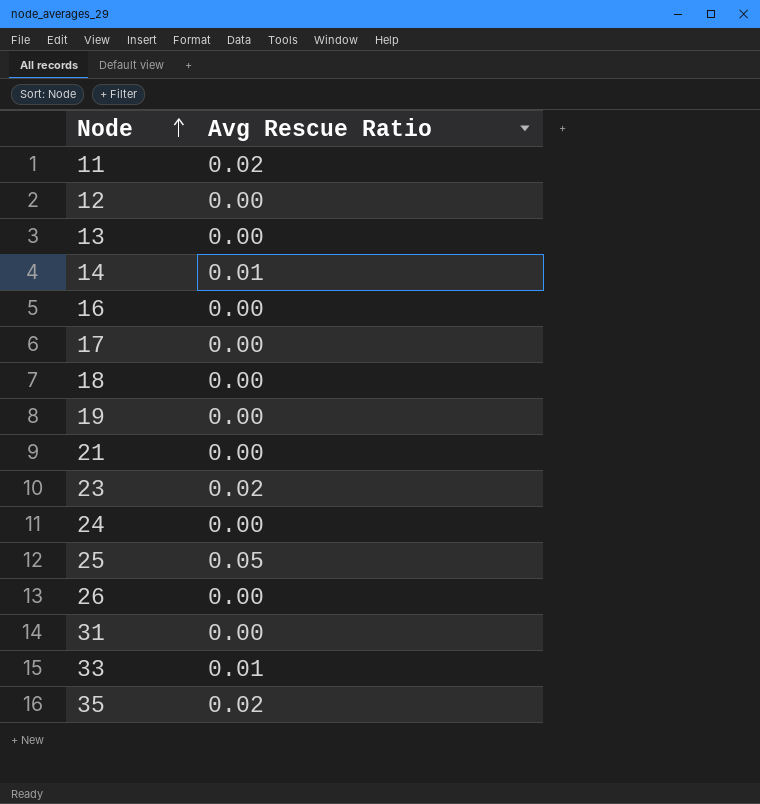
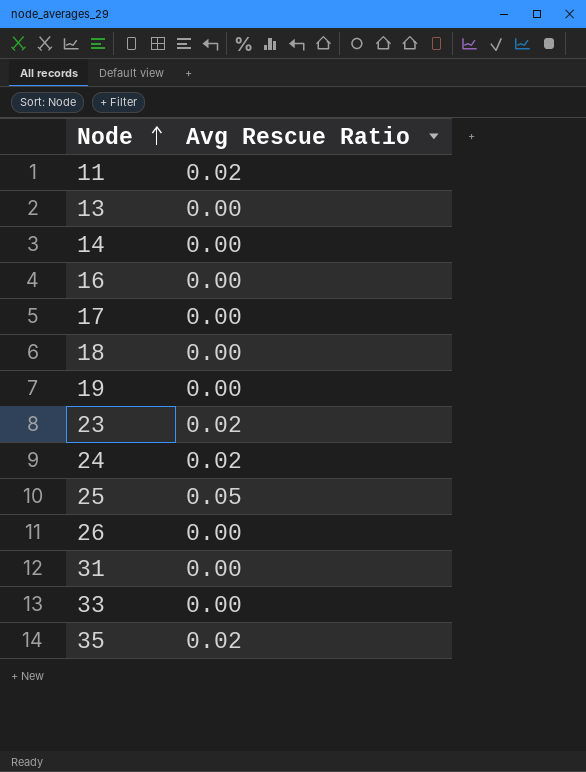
row 12: 0.00 -> none
row 21: 0.00 -> none
14 | Avg Rescue Ratio: 0.01 -> 0.00
24 | Avg Rescue Ratio: 0.00 -> 0.02
33 | Avg Rescue Ratio: 0.01 -> 0.00

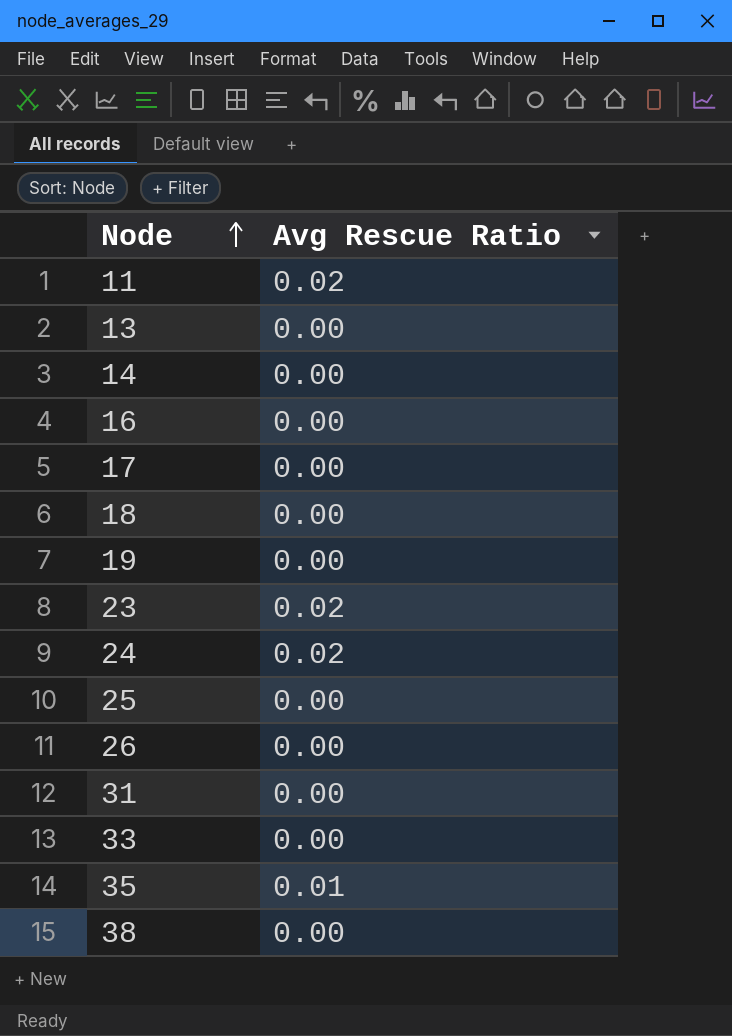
25 | Avg Rescue Ratio: 0.05 -> 0.00
35 | Avg Rescue Ratio: 0.02 -> 0.01
row 38: none -> 0.00

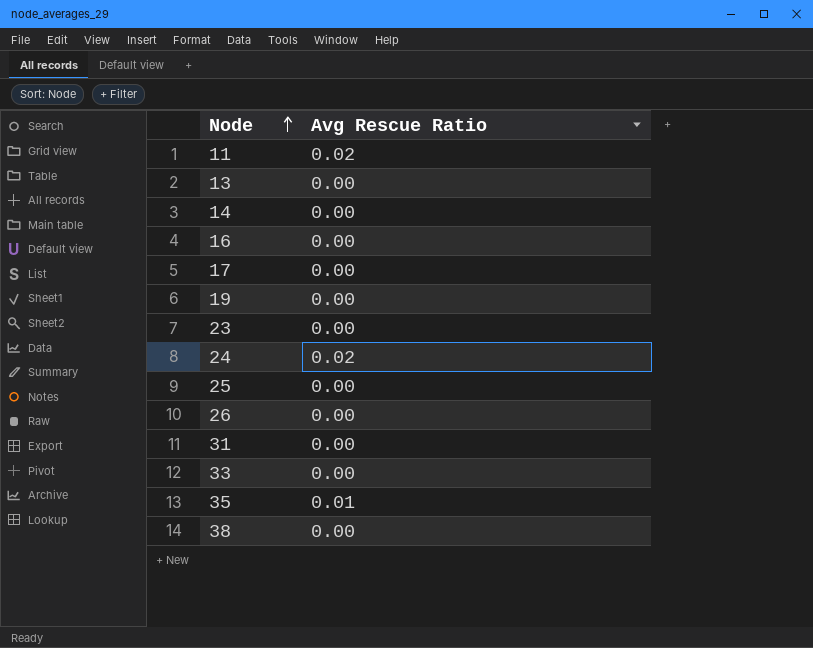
row 18: 0.00 -> none
23 | Avg Rescue Ratio: 0.02 -> 0.00

